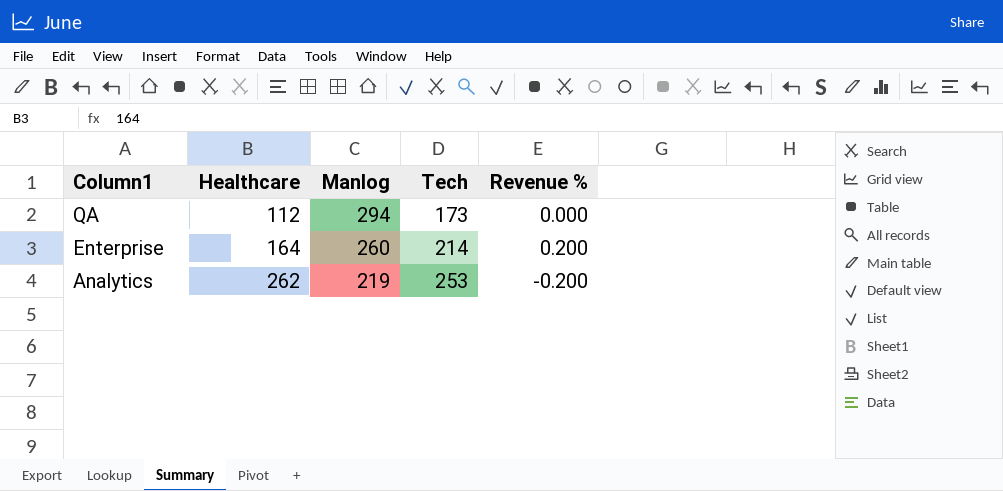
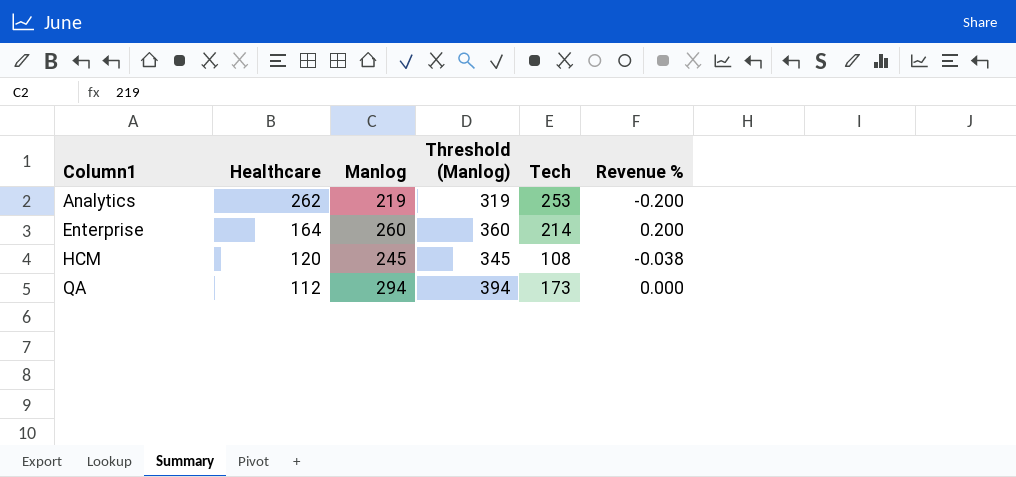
row order: Column1 descending -> Column1 ascending
column Threshold (Manlog) | formula: none -> [Manlog] + 100
row HCM: none -> 120 | 245 | 345 | 108 | -0.038

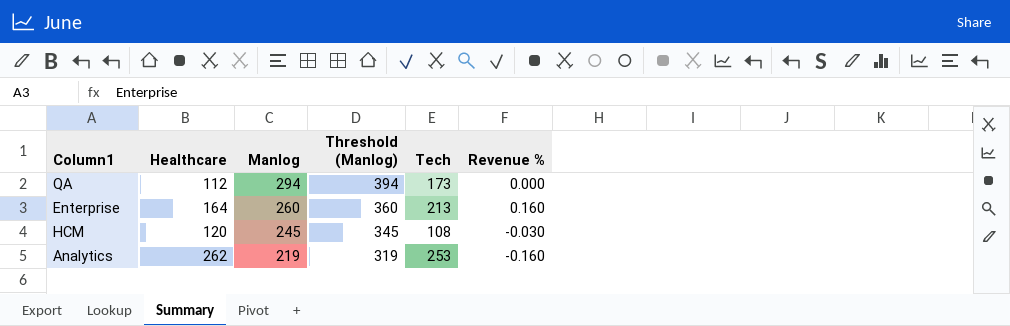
row order: Column1 ascending -> Manlog descending
Enterprise | Tech: 214 -> 213
Enterprise | Revenue %: 0.200 -> 0.160
HCM | Revenue %: -0.038 -> -0.030
Analytics | Revenue %: -0.200 -> -0.160

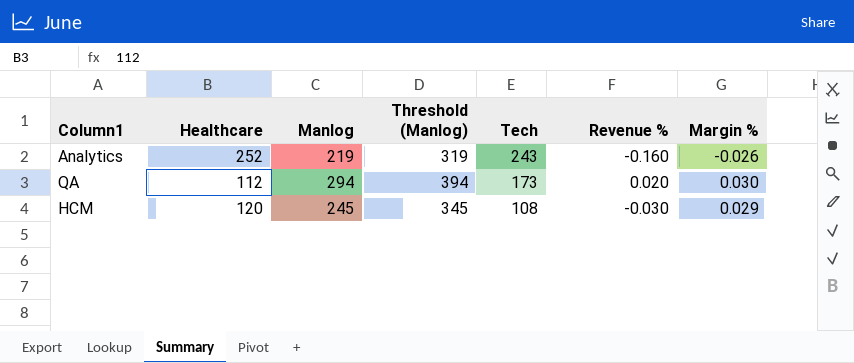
row order: Manlog descending -> Tech descending
column Margin % | position: none -> 7
row Enterprise: 164 | 260 | 360 | 213 | 0.160 -> none
Analytics | Healthcare: 262 -> 252
Analytics | Tech: 253 -> 243
QA | Revenue %: 0.000 -> 0.020

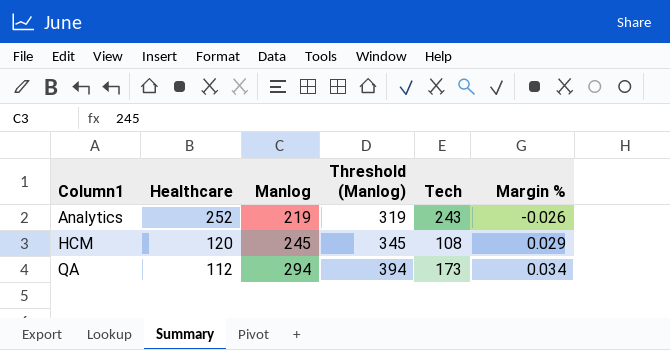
row order: Tech descending -> Column1 ascending
column Revenue % | position: 6 -> none
QA | Margin %: 0.030 -> 0.034

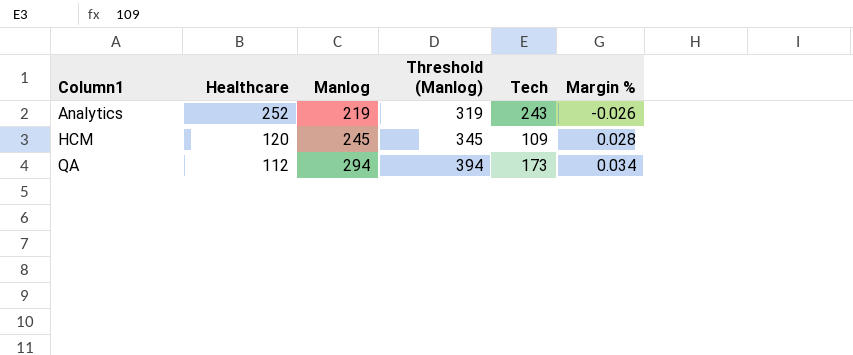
HCM | Tech: 108 -> 109
HCM | Margin %: 0.029 -> 0.028

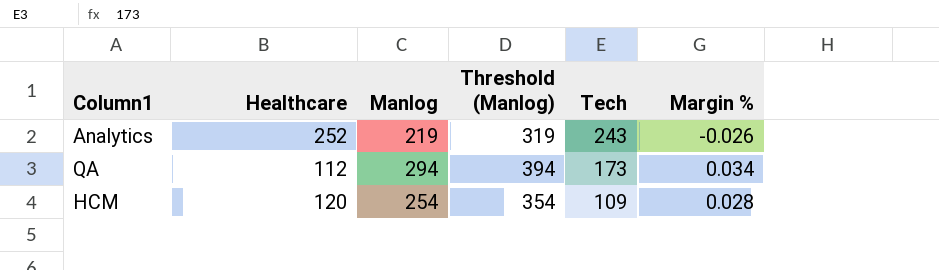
row order: Column1 ascending -> Tech descending
HCM | Manlog: 245 -> 254
HCM | Threshold (Manlog): 345 -> 354

